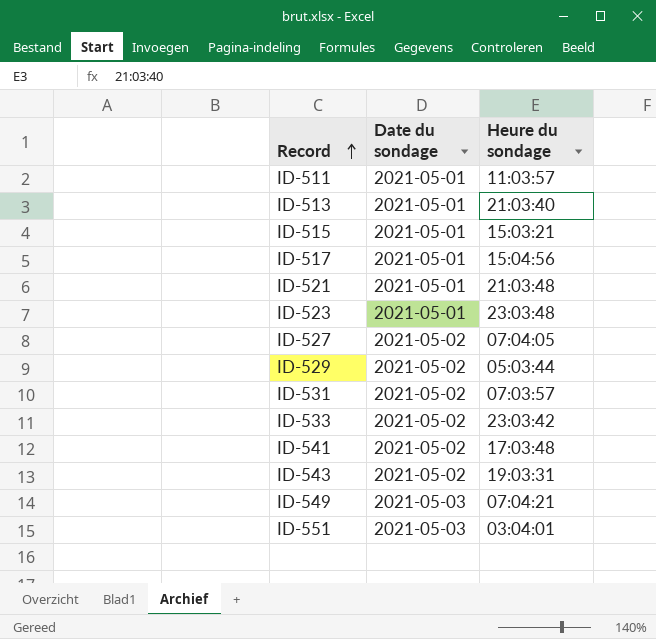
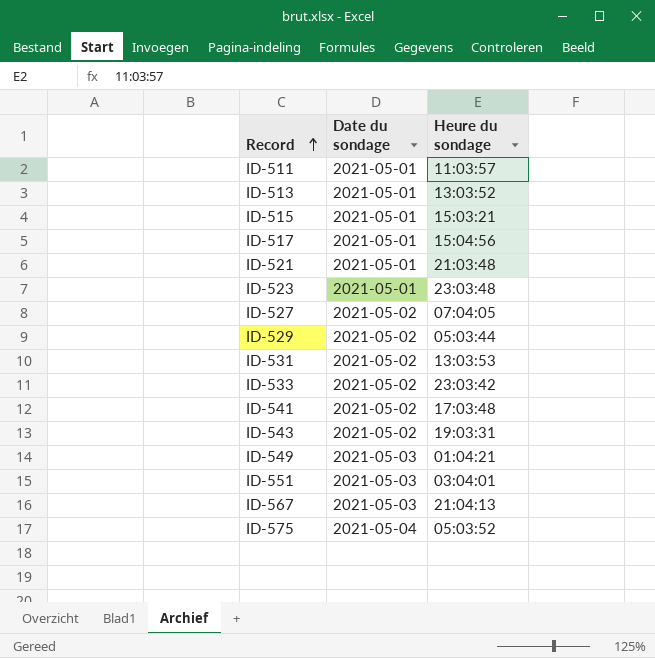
ID-513 | Heure du sondage: 21:03:40 -> 13:03:52
ID-531 | Heure du sondage: 07:03:57 -> 13:03:53
ID-549 | Heure du sondage: 07:04:21 -> 01:04:21
row ID-567: none -> 2021-05-03 | 21:04:13
row ID-575: none -> 2021-05-04 | 05:03:52

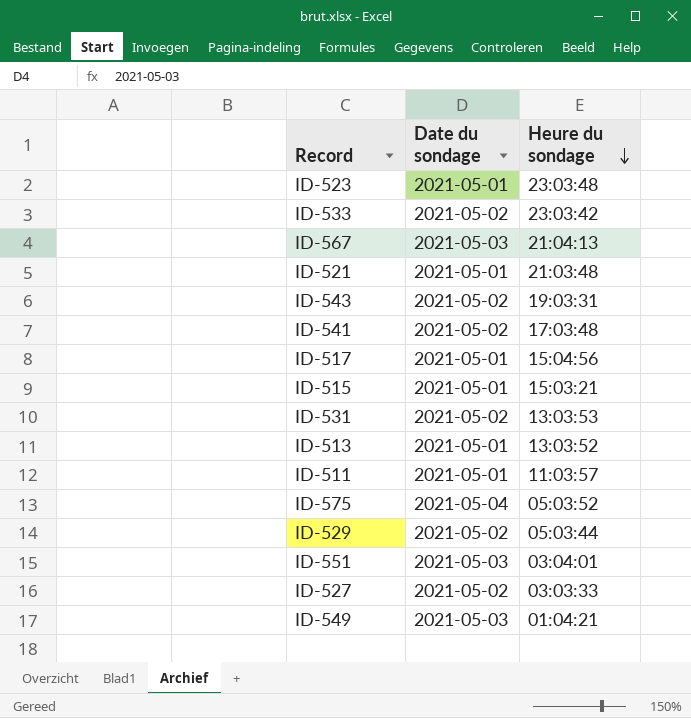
row order: Record ascending -> Heure du sondage descending
ID-527 | Heure du sondage: 07:04:05 -> 03:03:33

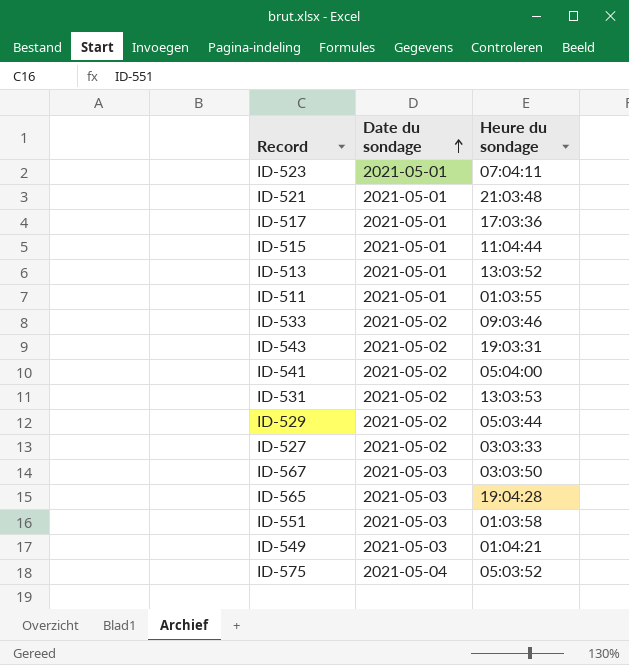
row order: Heure du sondage descending -> Date du sondage ascending
ID-523 | Heure du sondage: 23:03:48 -> 07:04:11
ID-517 | Heure du sondage: 15:04:56 -> 17:03:36
ID-515 | Heure du sondage: 15:03:21 -> 11:04:44
ID-511 | Heure du sondage: 11:03:57 -> 01:03:55
ID-533 | Heure du sondage: 23:03:42 -> 09:03:46
ID-541 | Heure du sondage: 17:03:48 -> 05:04:00
ID-567 | Heure du sondage: 21:04:13 -> 03:03:50
row ID-565: none -> 2021-05-03 | 19:04:28
ID-551 | Heure du sondage: 03:04:01 -> 01:03:58

